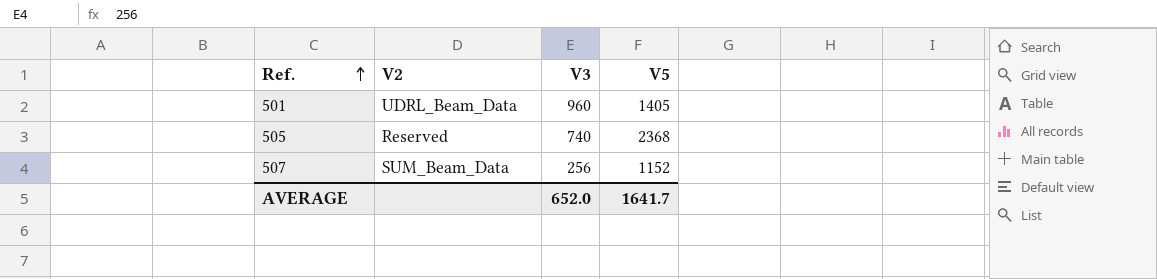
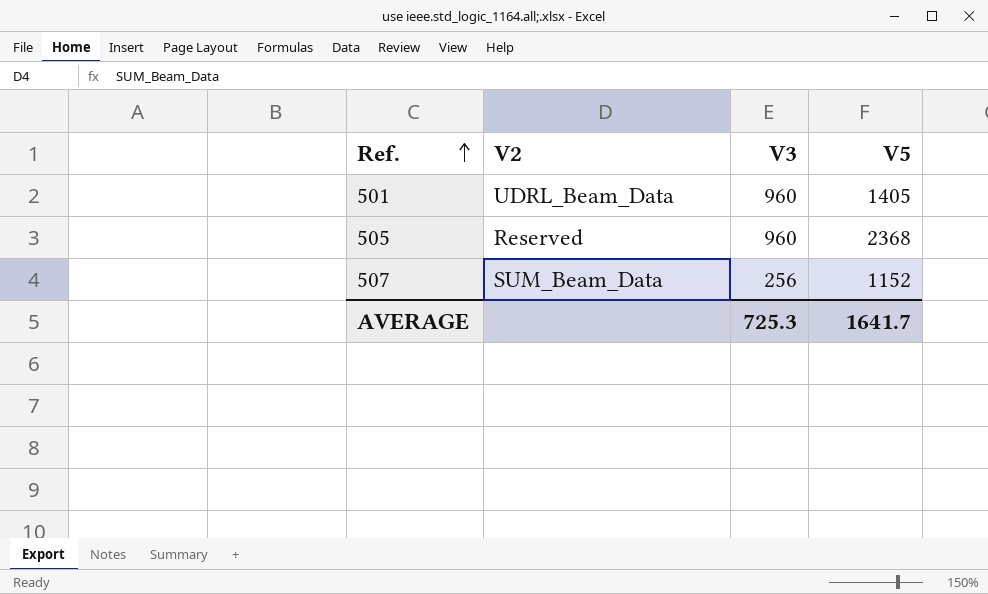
505 | V3: 740 -> 960
AVERAGE | V3: 652.0 -> 725.3

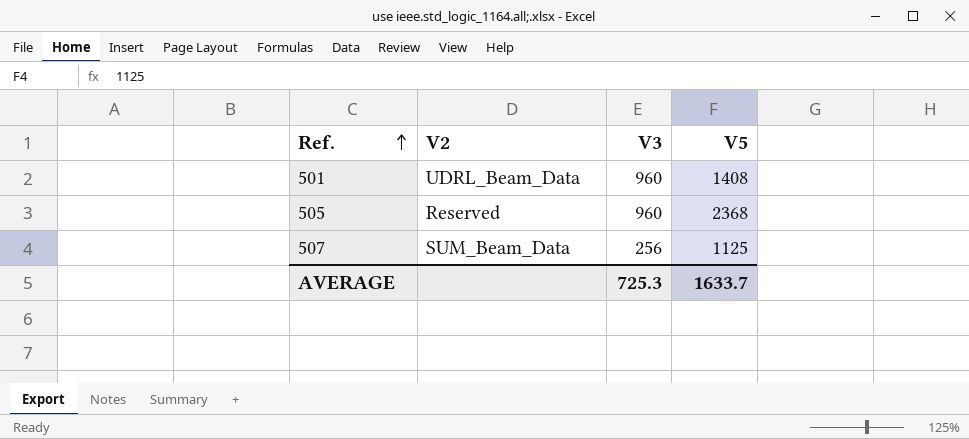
501 | V5: 1405 -> 1408
507 | V5: 1152 -> 1125
AVERAGE | V5: 1641.7 -> 1633.7

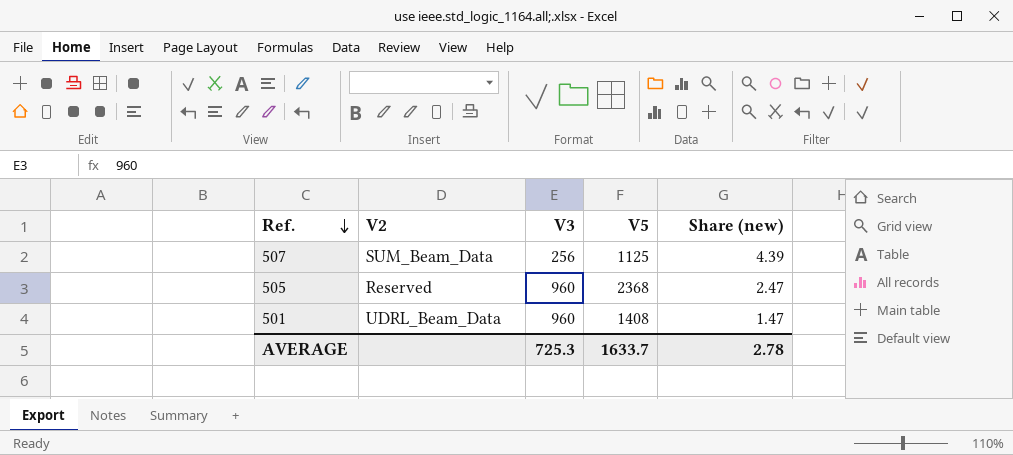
row order: Ref. ascending -> Ref. descending
column Share (new) | formula: none -> [V5] / [V3]

